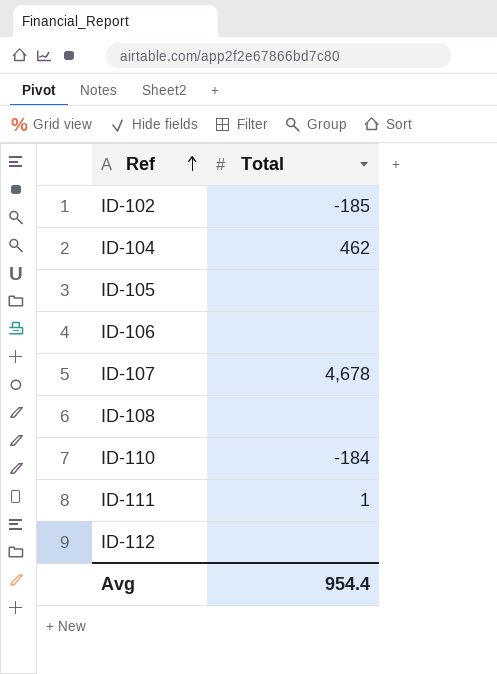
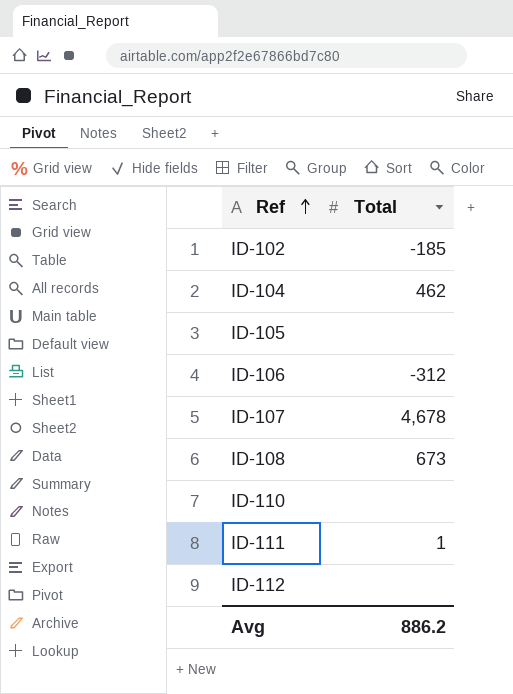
ID-106 | Total: none -> -312
ID-108 | Total: none -> 673
ID-110 | Total: -184 -> none
Avg | Total: 954.4 -> 886.2

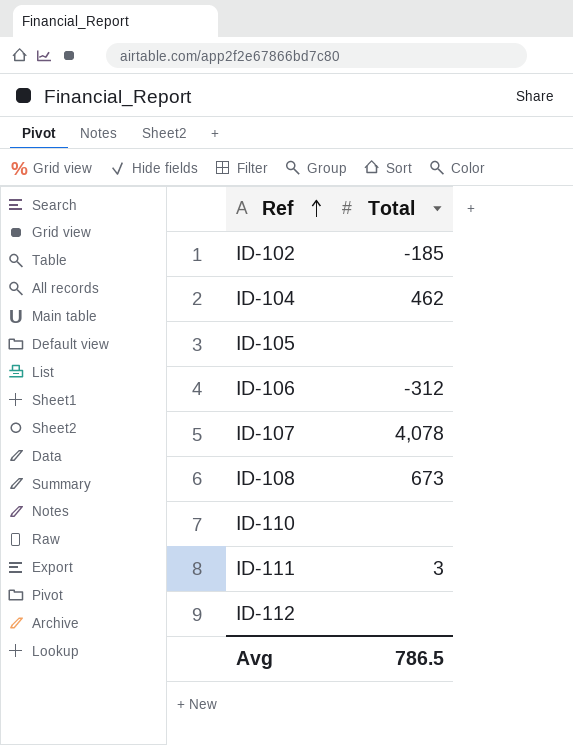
ID-107 | Total: 4,678 -> 4,078
ID-111 | Total: 1 -> 3
Avg | Total: 886.2 -> 786.5

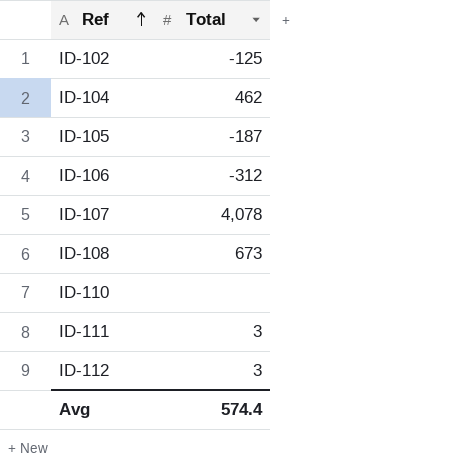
ID-102 | Total: -185 -> -125
ID-105 | Total: none -> -187
ID-112 | Total: none -> 3
Avg | Total: 786.5 -> 574.4

